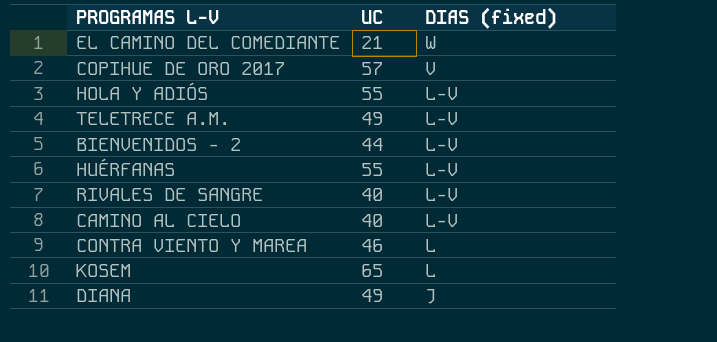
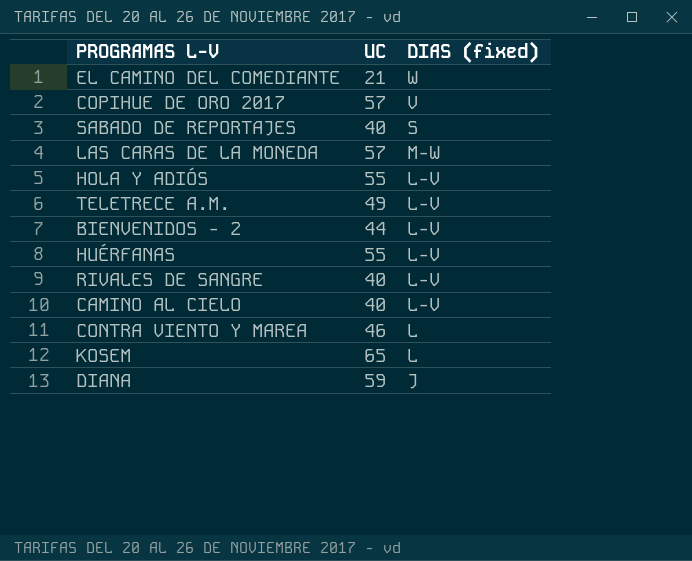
row SABADO DE REPORTAJES: none -> 40 | S
row LAS CARAS DE LA MONEDA: none -> 57 | M-W
DIANA | UC: 49 -> 59

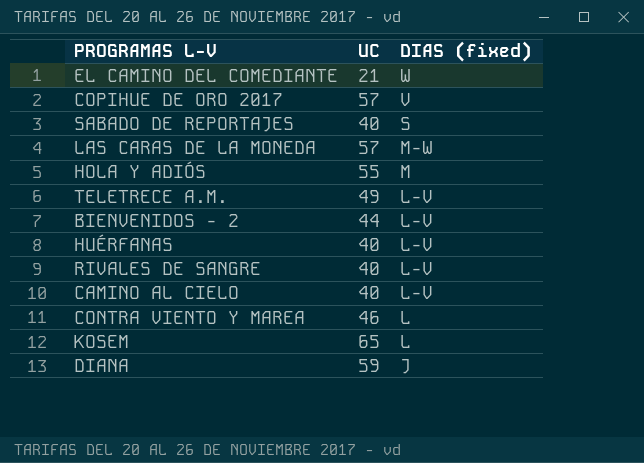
HOLA Y ADIÓS | DIAS (fixed): L-V -> M
HUÉRFANAS | UC: 55 -> 40

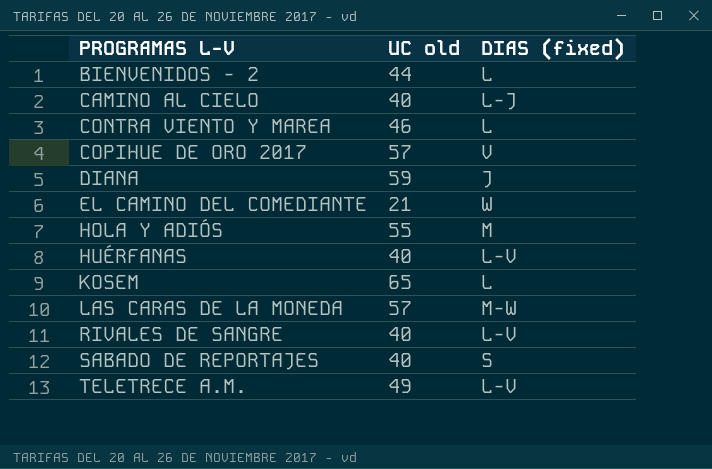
row order: DIAS (fixed) descending -> PROGRAMAS L-V ascending
column name: UC -> UC old
BIENVENIDOS - 2 | DIAS (fixed): L-V -> L
CAMINO AL CIELO | DIAS (fixed): L-V -> L-J

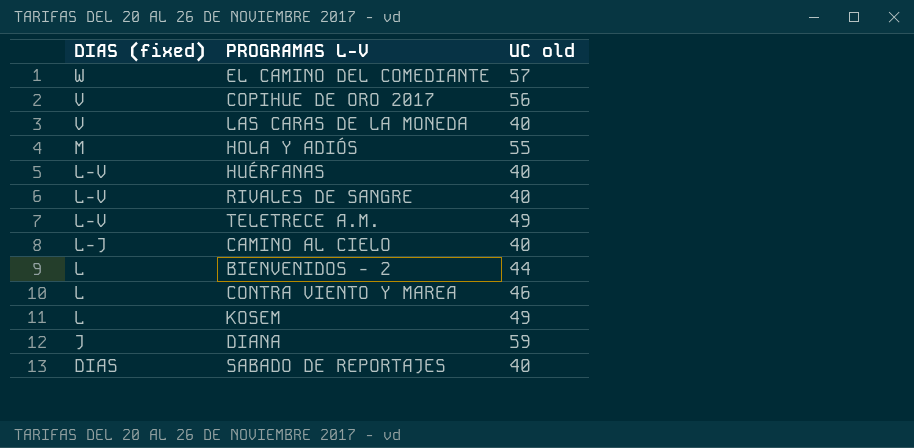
row order: PROGRAMAS L-V ascending -> DIAS (fixed) descending
column DIAS (fixed) | position: 3 -> 1
EL CAMINO DEL COMEDIANTE | UC old: 21 -> 57
COPIHUE DE ORO 2017 | UC old: 57 -> 56
LAS CARAS DE LA MONEDA | DIAS (fixed): M-W -> V
LAS CARAS DE LA MONEDA | UC old: 57 -> 40
KOSEM | UC old: 65 -> 49
SABADO DE REPORTAJES | DIAS (fixed): S -> DIAS

